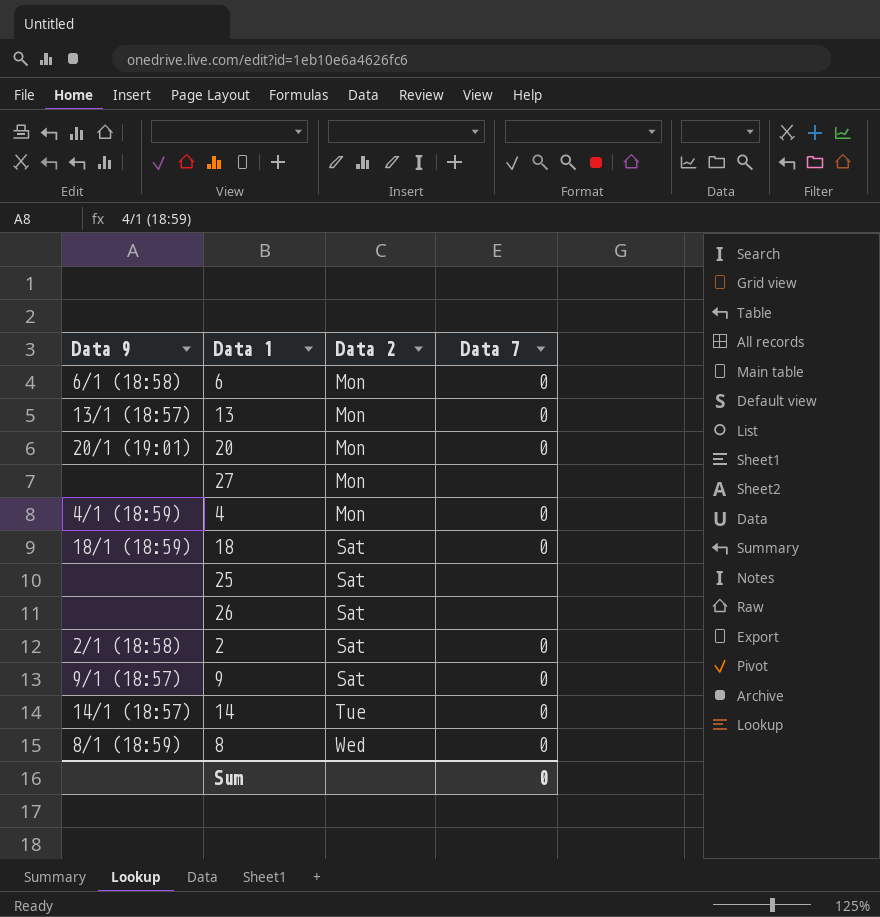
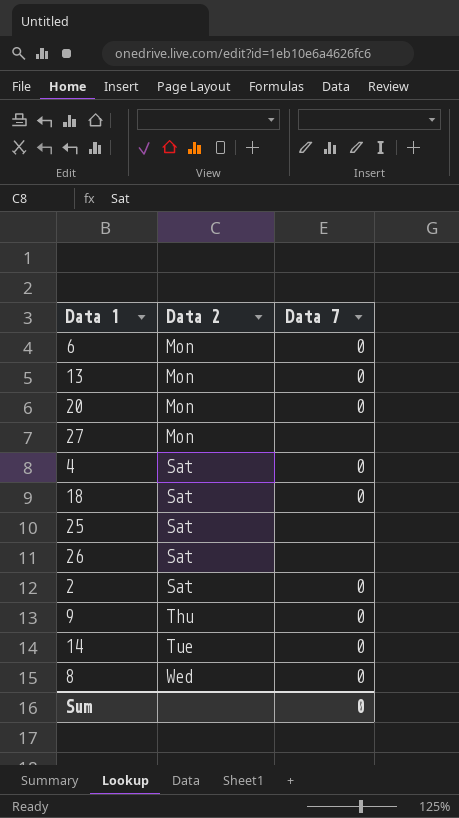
column Data 9 | position: 1 -> none
4 | Data 2: Mon -> Sat
9 | Data 2: Sat -> Thu

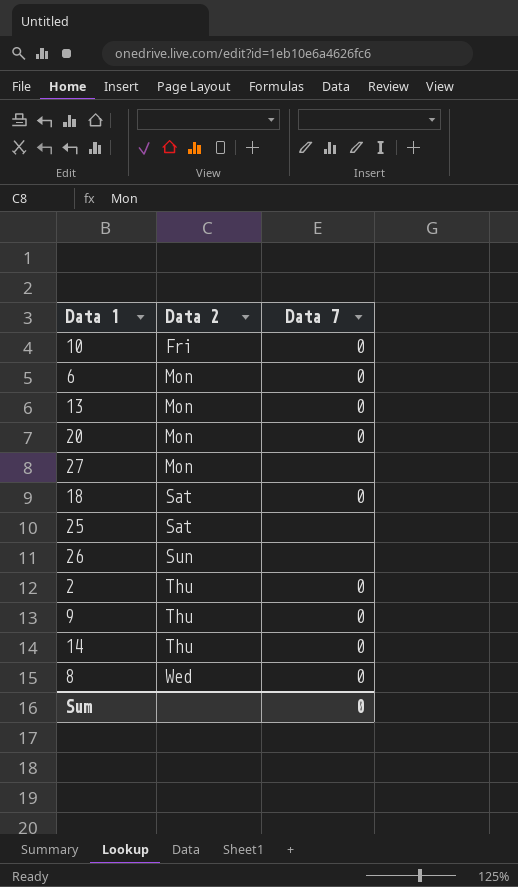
row 4: Sat | 0 -> none
row 10: none -> Fri | 0
26 | Data 2: Sat -> Sun
2 | Data 2: Sat -> Thu
14 | Data 2: Tue -> Thu

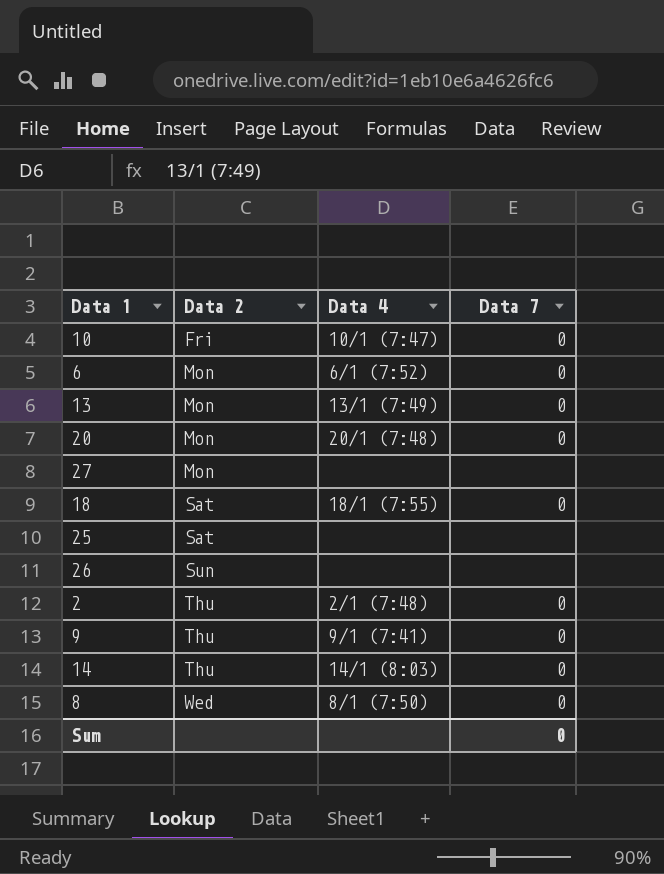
column Data 4 | position: none -> 3

